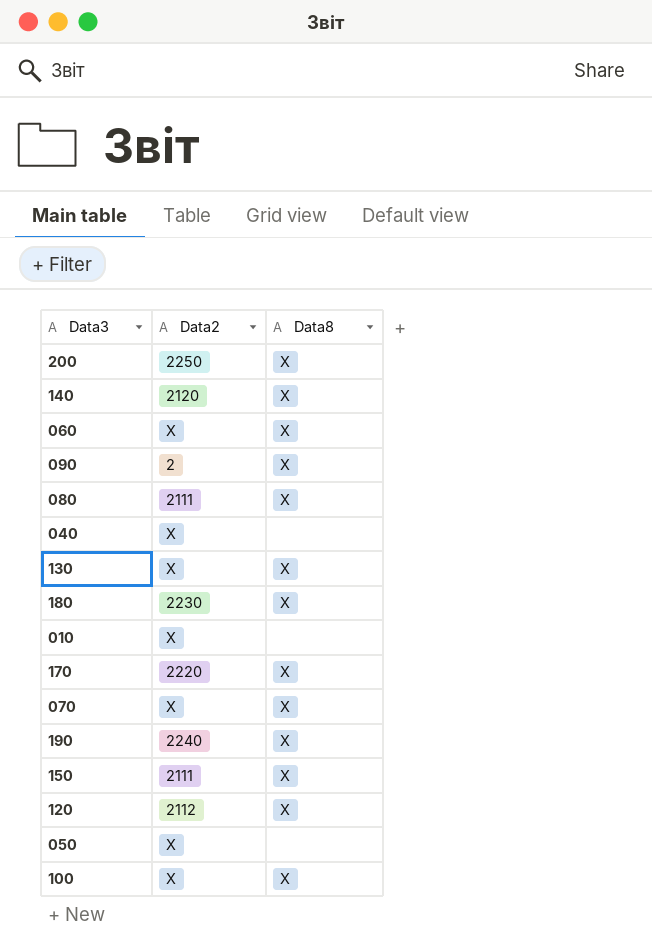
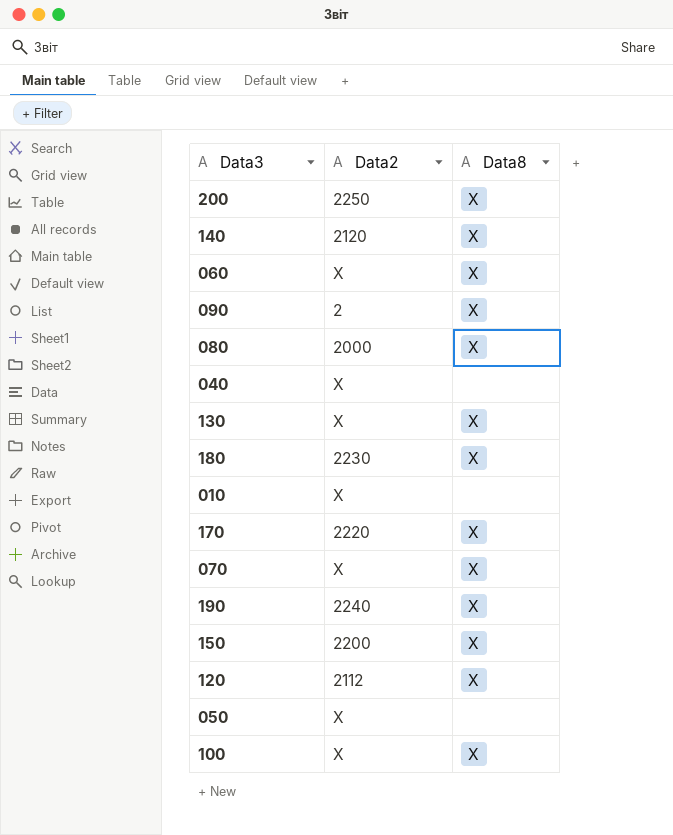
080 | Data2: 2111 -> 2000
150 | Data2: 2111 -> 2200

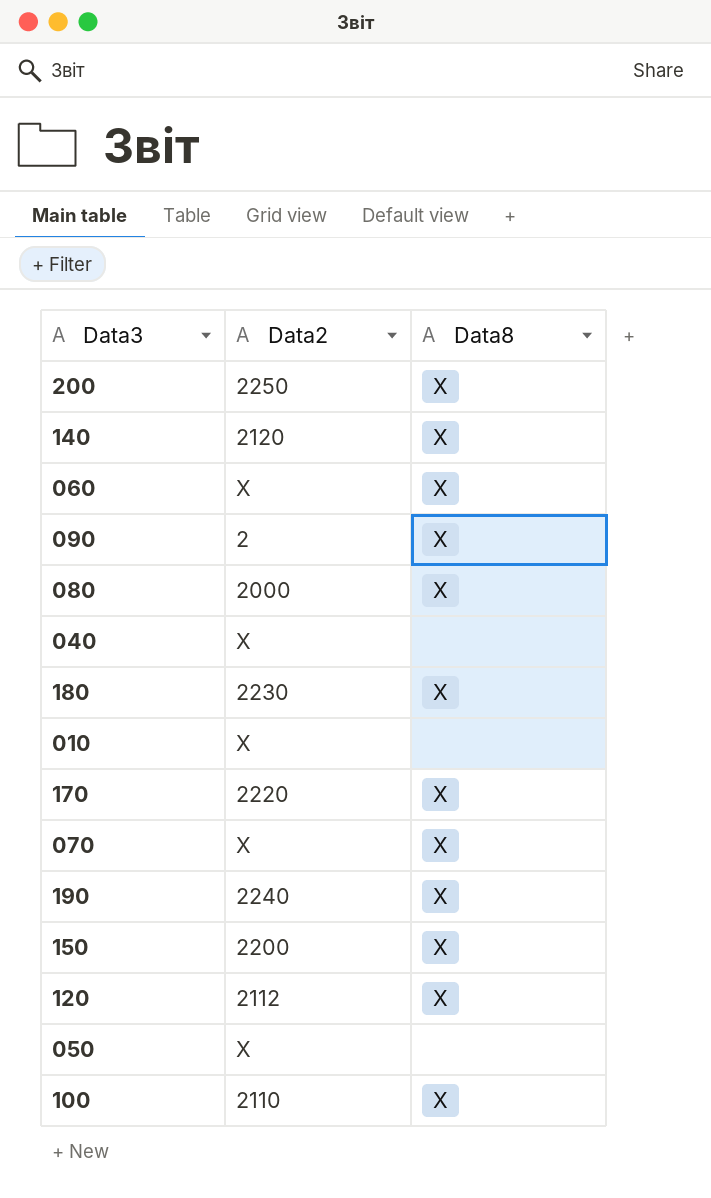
row 130: X | X -> none
100 | Data2: X -> 2110

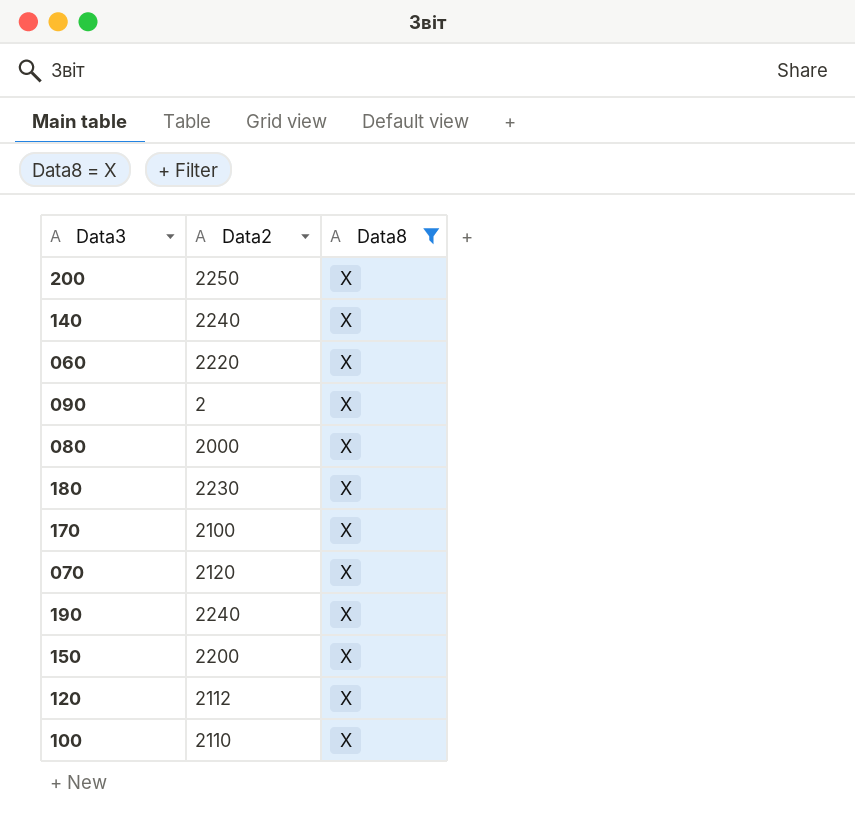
filter: none -> Data8 = X
140 | Data2: 2120 -> 2240
060 | Data2: X -> 2220
170 | Data2: 2220 -> 2100
070 | Data2: X -> 2120

